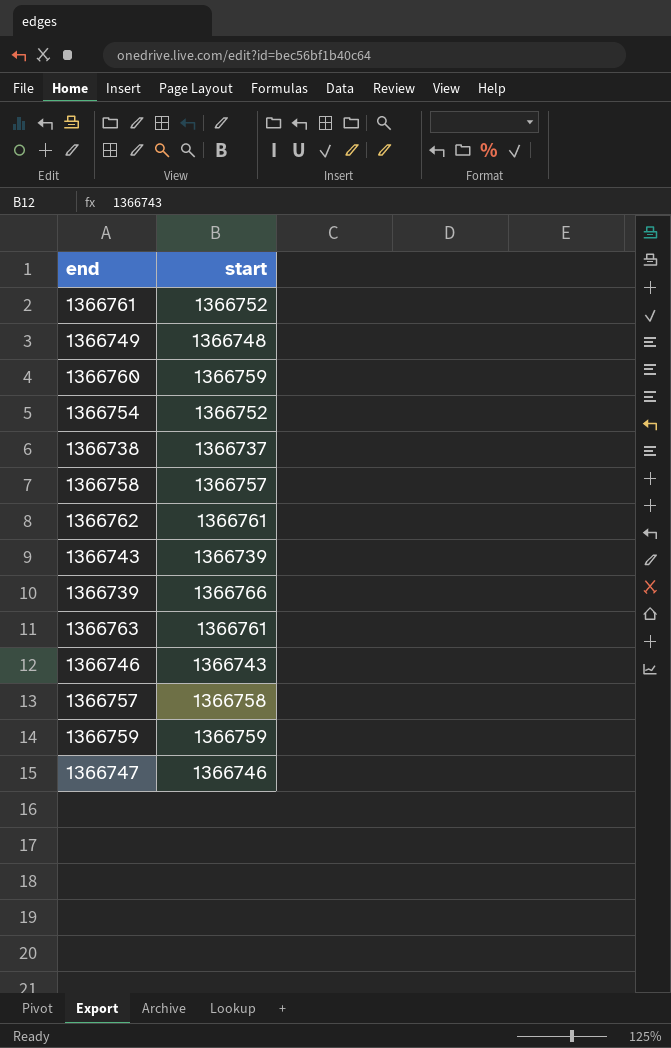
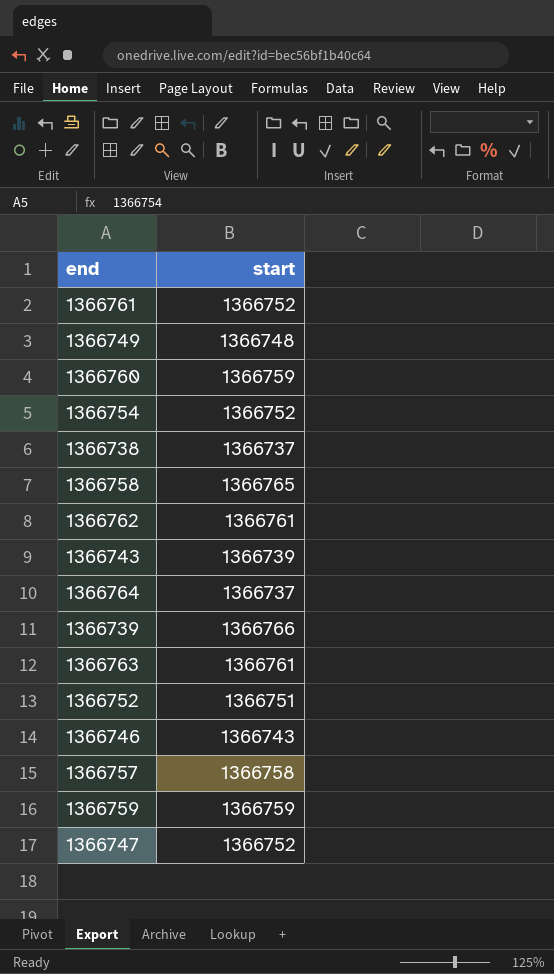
1366758 | start: 1366757 -> 1366765
row 1366764: none -> 1366737
row 1366752: none -> 1366751
1366747 | start: 1366746 -> 1366752

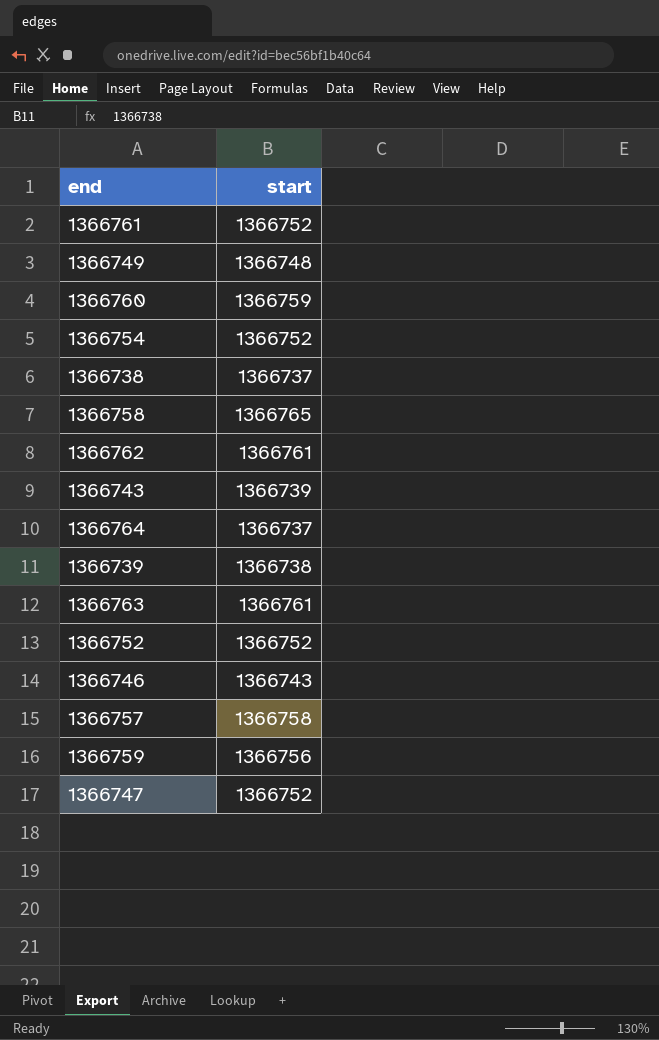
1366739 | start: 1366766 -> 1366738
1366752 | start: 1366751 -> 1366752
1366759 | start: 1366759 -> 1366756

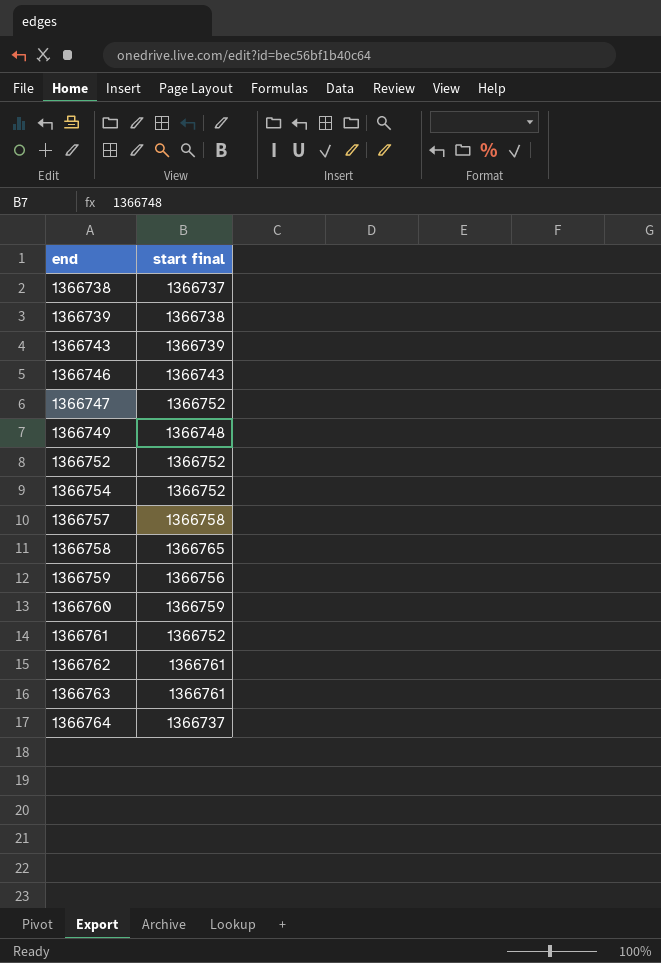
row order: none -> end ascending
column name: start -> start final

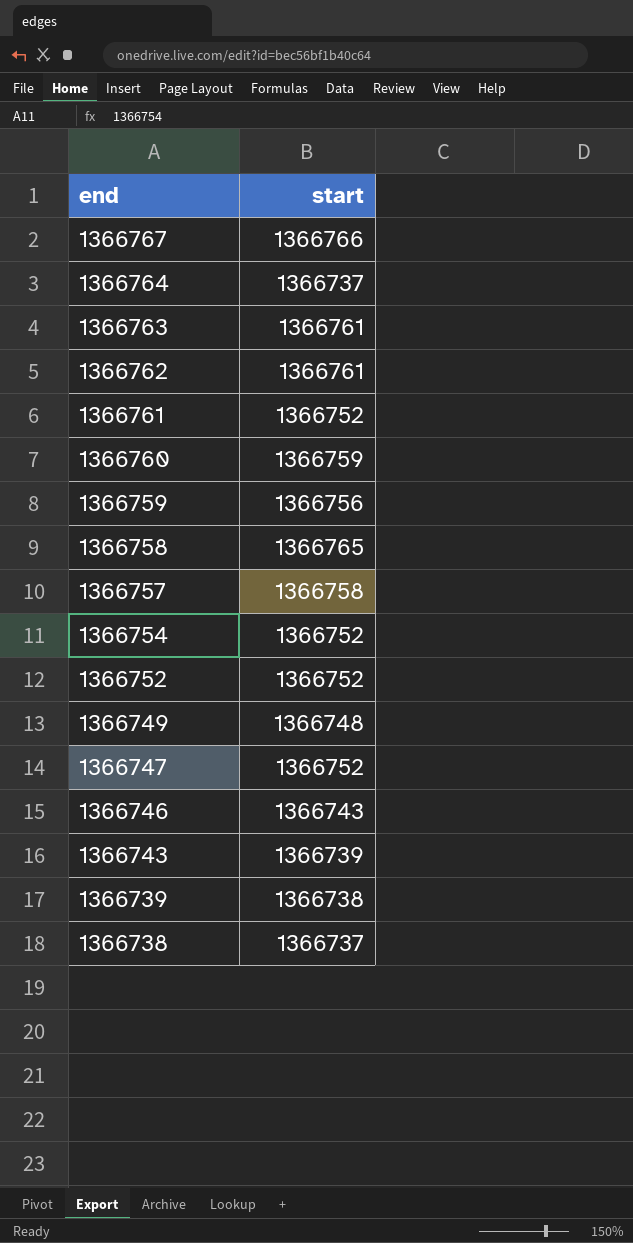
row order: end ascending -> end descending
column name: start final -> start
row 1366767: none -> 1366766

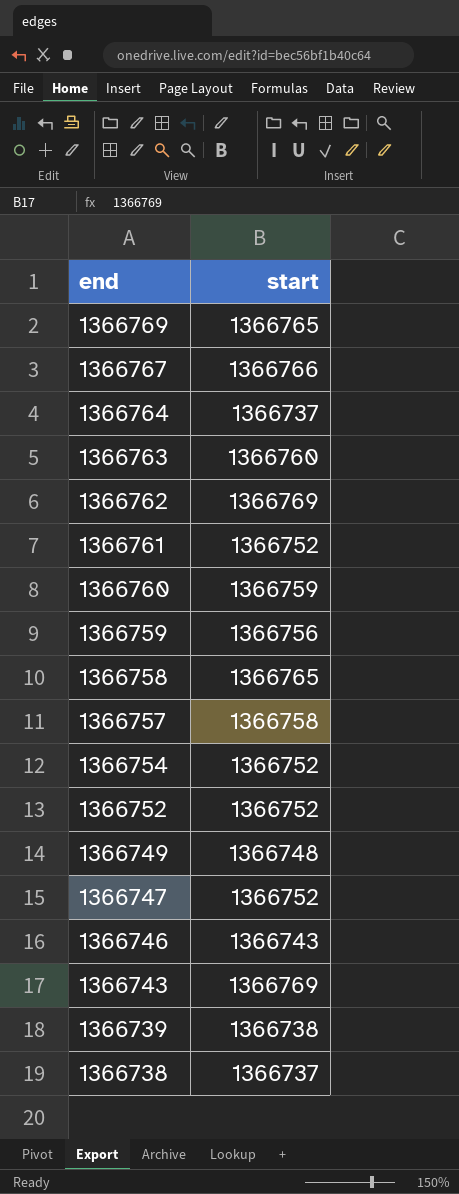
row 1366769: none -> 1366765
1366763 | start: 1366761 -> 1366760
1366762 | start: 1366761 -> 1366769
1366743 | start: 1366739 -> 1366769

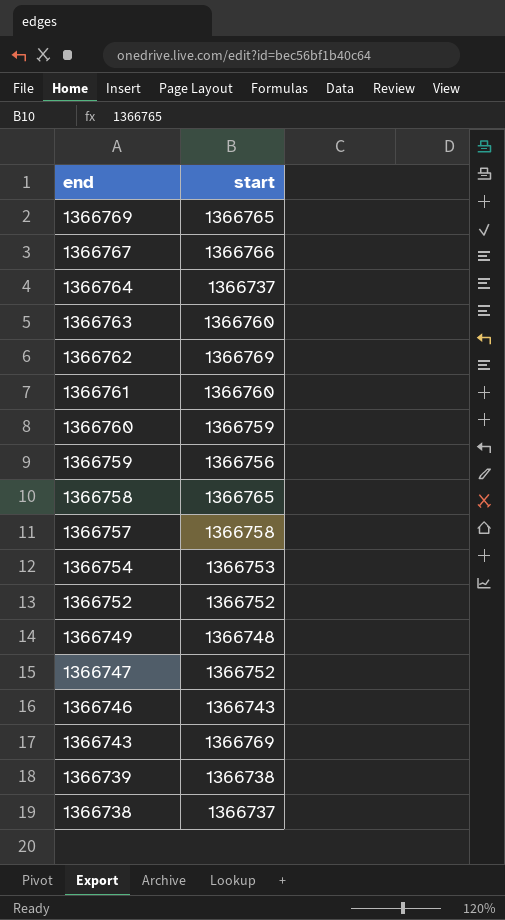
1366761 | start: 1366752 -> 1366760
1366754 | start: 1366752 -> 1366753

